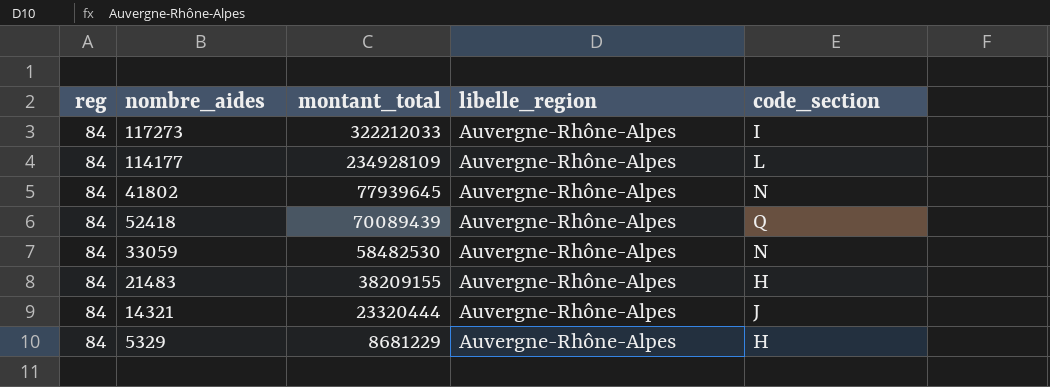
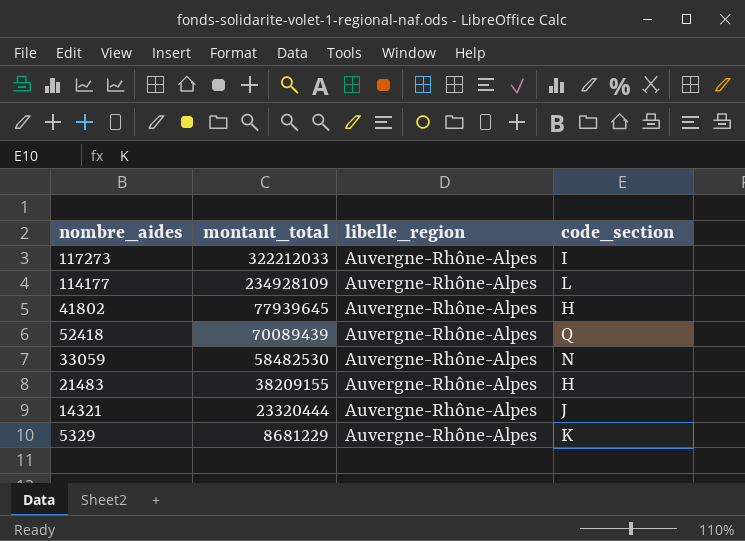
column reg | position: 1 -> none
41802 | code_section: N -> H
5329 | code_section: H -> K

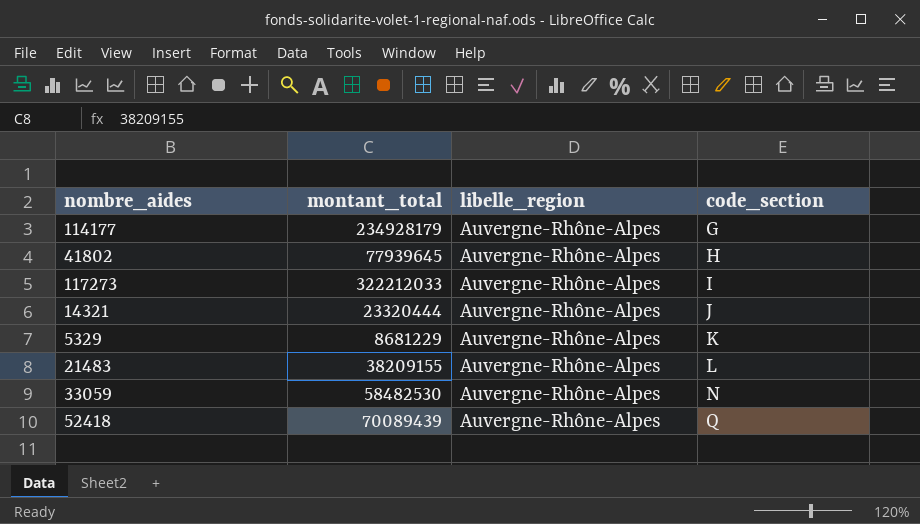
row order: montant_total descending -> code_section ascending
114177 | montant_total: 234928109 -> 234928179
114177 | code_section: L -> G
21483 | code_section: H -> L

